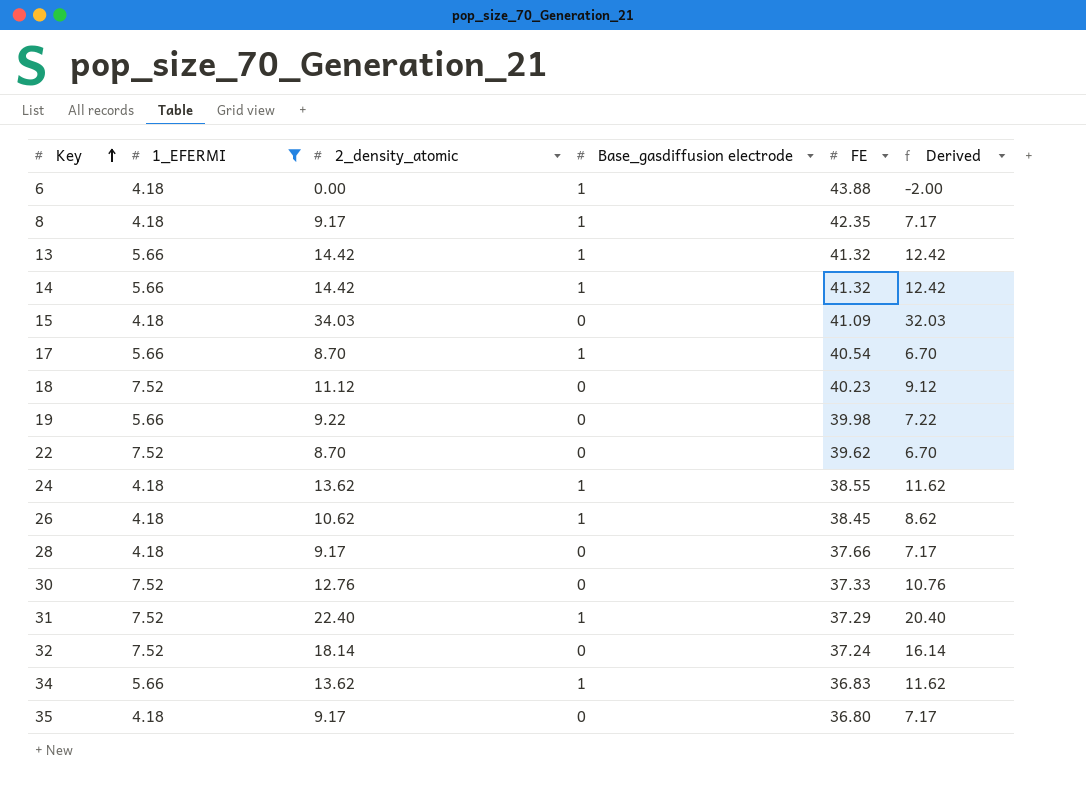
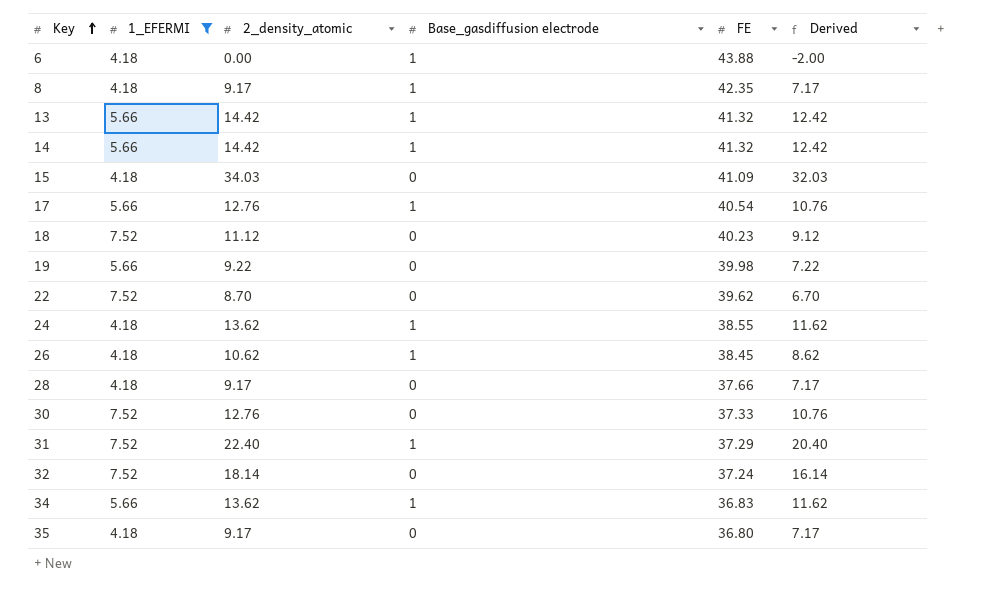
17 | 2_density_atomic: 8.70 -> 12.76
17 | Derived: 6.70 -> 10.76

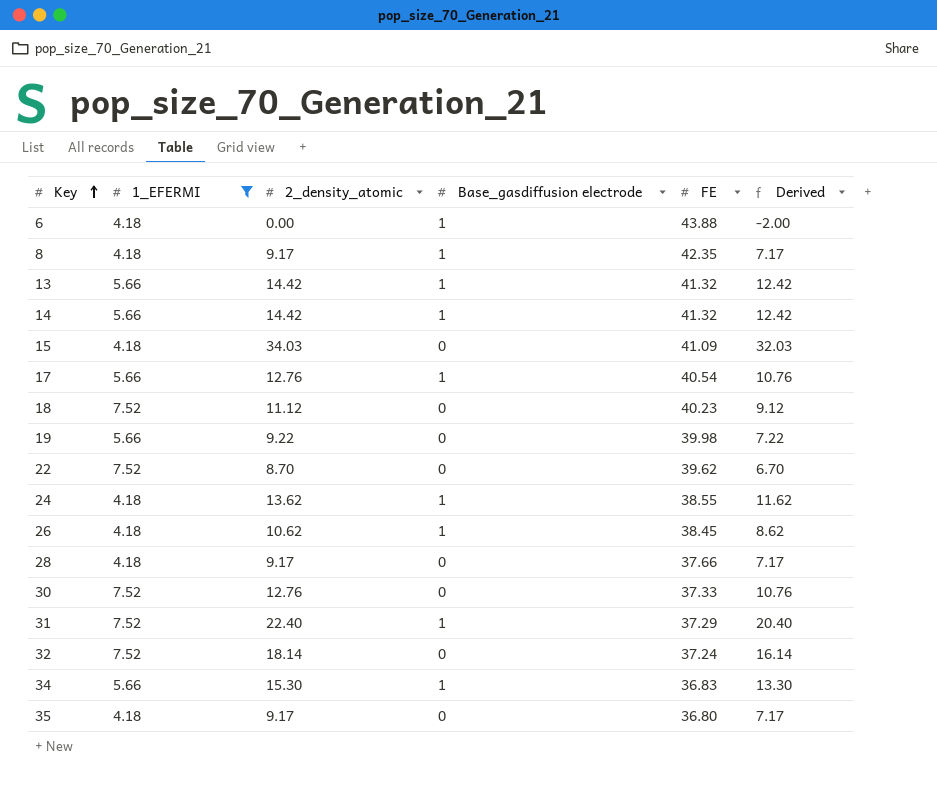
34 | 2_density_atomic: 13.62 -> 15.30
34 | Derived: 11.62 -> 13.30

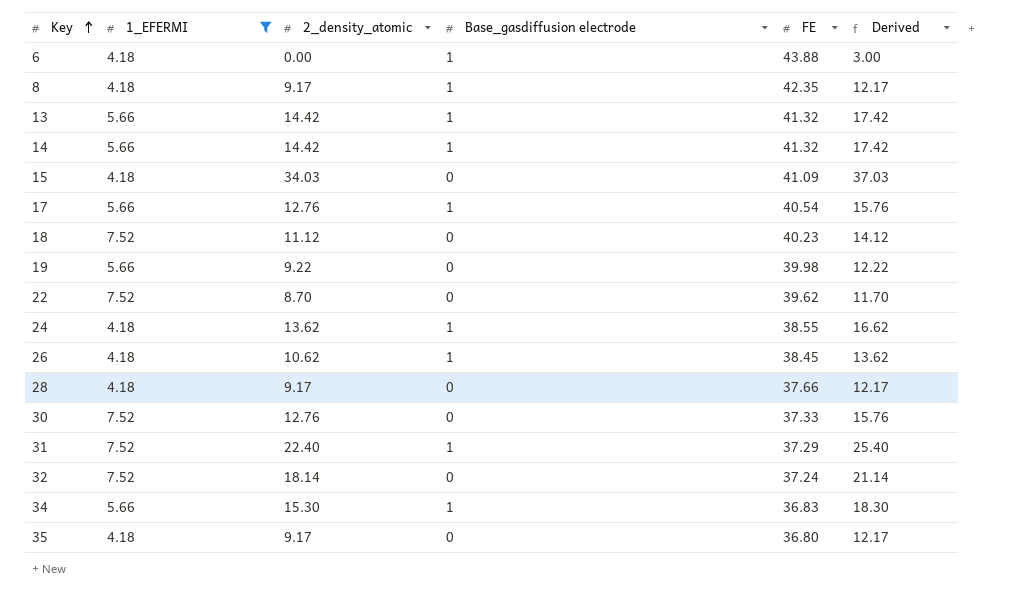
column Derived | formula: [2_density_atomic] - 2 -> [2_density_atomic] + 3

